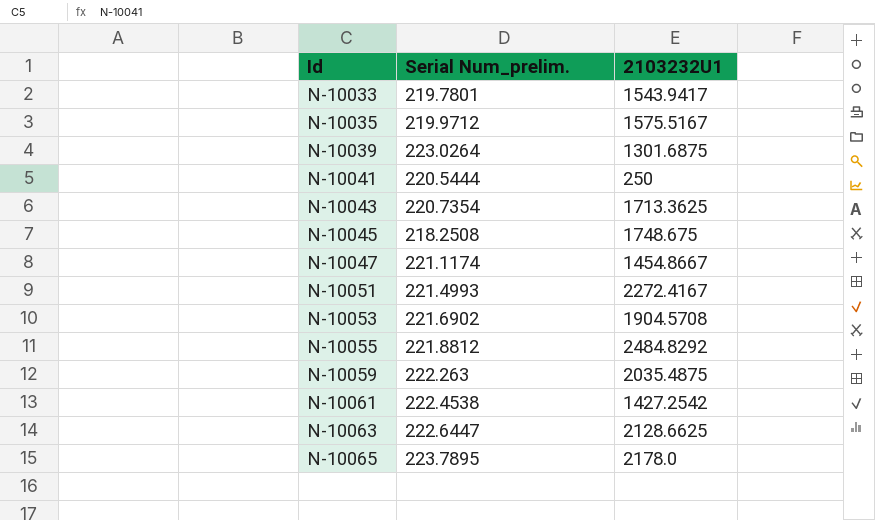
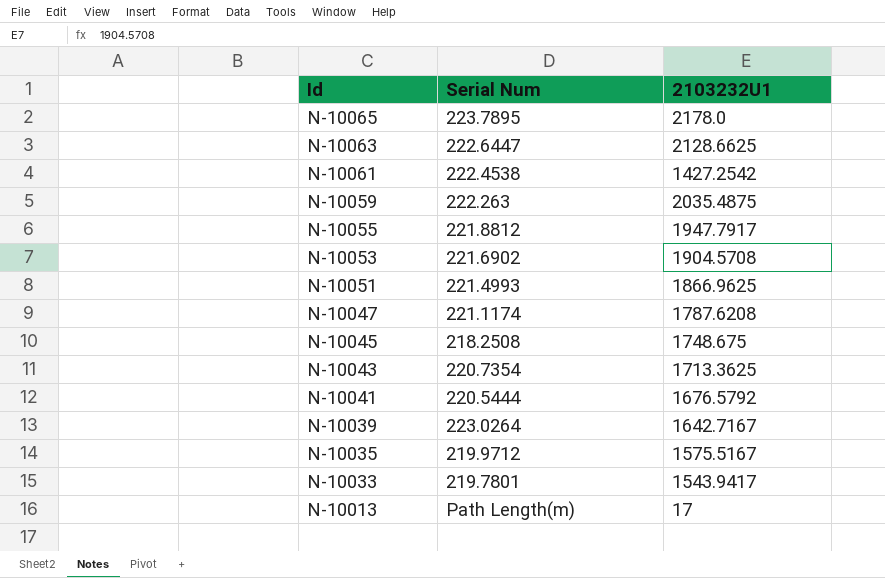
row order: Id ascending -> Id descending
column name: Serial Num_prelim. -> Serial Num
N-10055 | 2103232U1: 2484.8292 -> 1947.7917
N-10051 | 2103232U1: 2272.4167 -> 1866.9625
N-10047 | 2103232U1: 1454.8667 -> 1787.6208
N-10041 | 2103232U1: 250 -> 1676.5792
N-10039 | 2103232U1: 1301.6875 -> 1642.7167
row N-10013: none -> Path Length(m) | 17

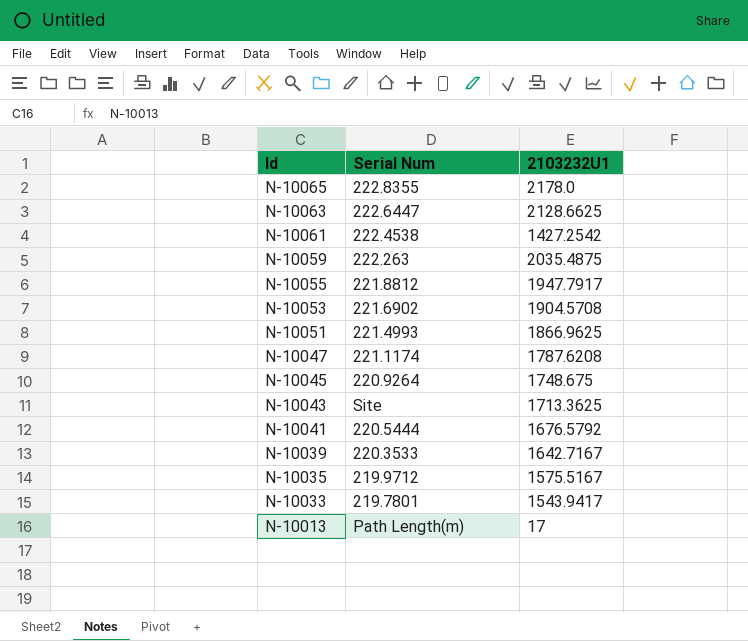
N-10065 | Serial Num: 223.7895 -> 222.8355
N-10045 | Serial Num: 218.2508 -> 220.9264
N-10043 | Serial Num: 220.7354 -> Site
N-10039 | Serial Num: 223.0264 -> 220.3533

